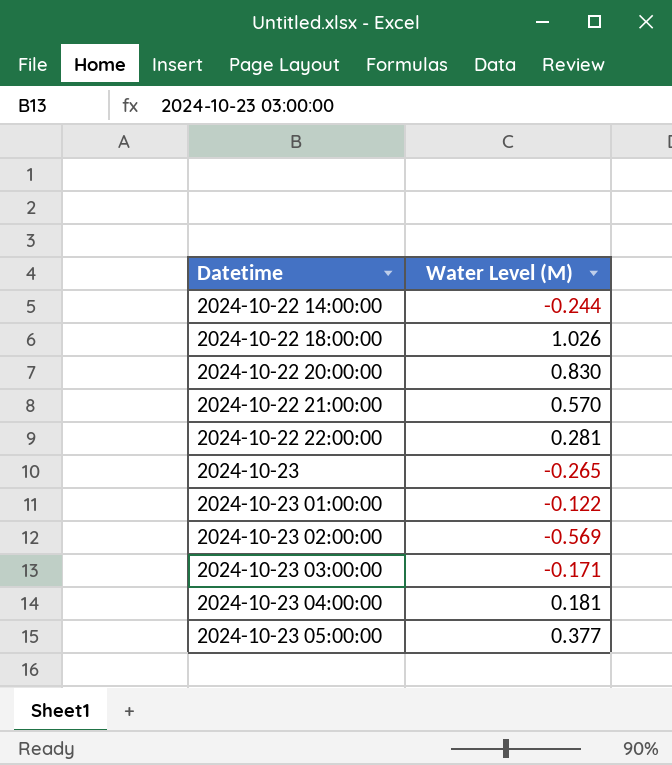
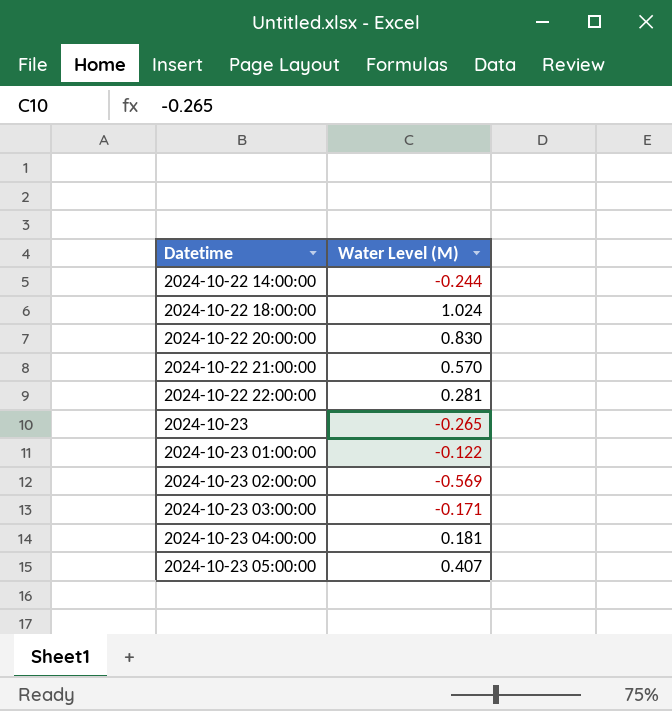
2024-10-22 18:00:00 | Water Level (M): 1.026 -> 1.024
2024-10-23 05:00:00 | Water Level (M): 0.377 -> 0.407

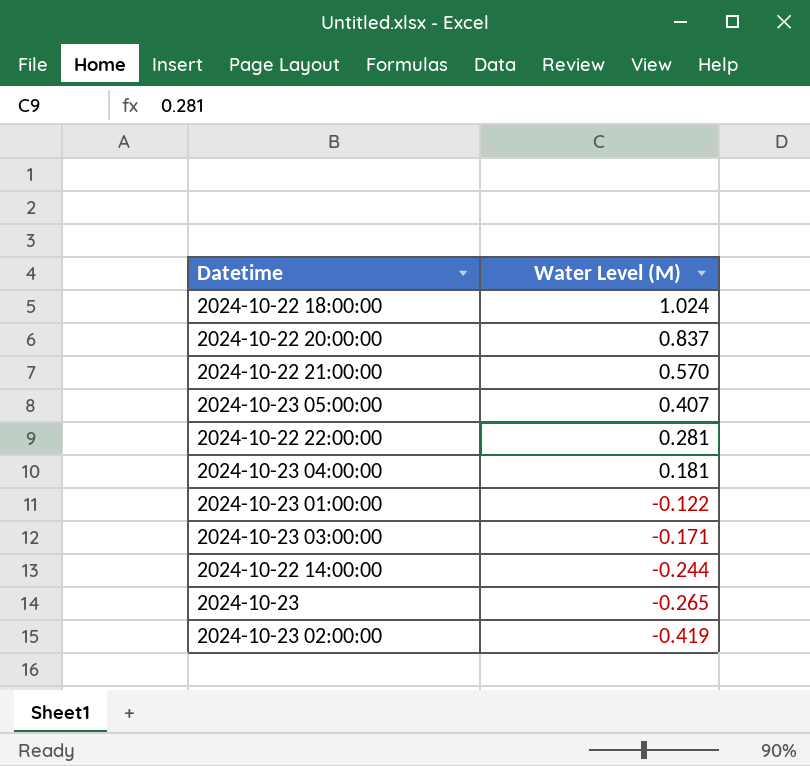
row order: Datetime ascending -> Water Level (M) descending
2024-10-22 20:00:00 | Water Level (M): 0.830 -> 0.837
2024-10-23 02:00:00 | Water Level (M): -0.569 -> -0.419

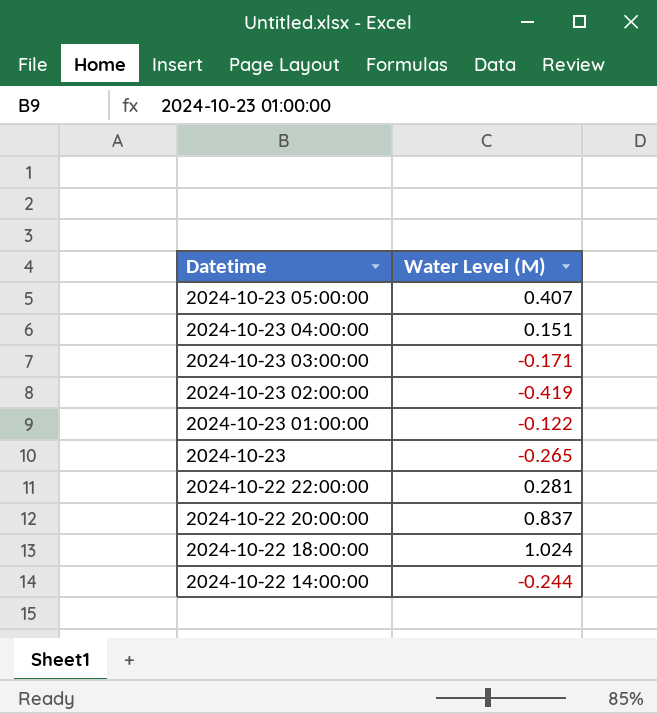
row order: Water Level (M) descending -> Datetime descending
row 2024-10-22 21:00:00: 0.570 -> none
2024-10-23 04:00:00 | Water Level (M): 0.181 -> 0.151

